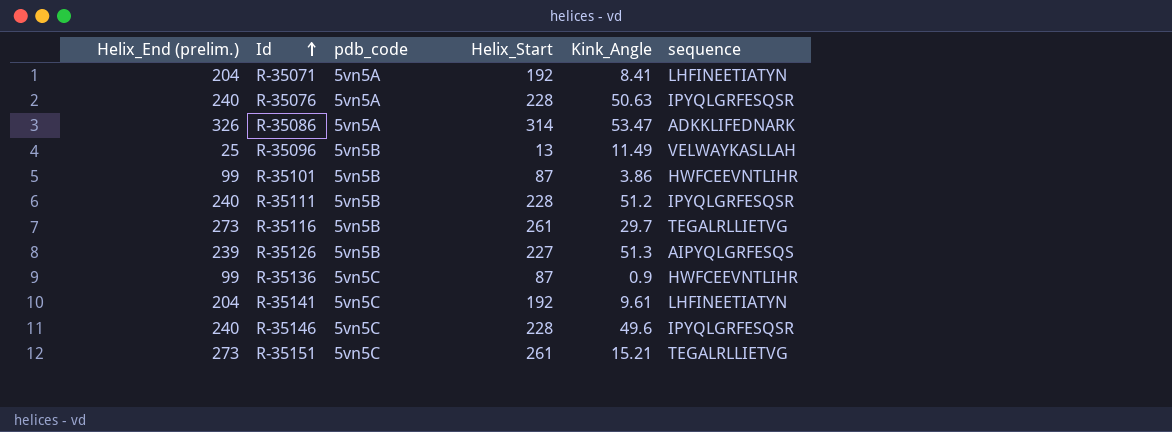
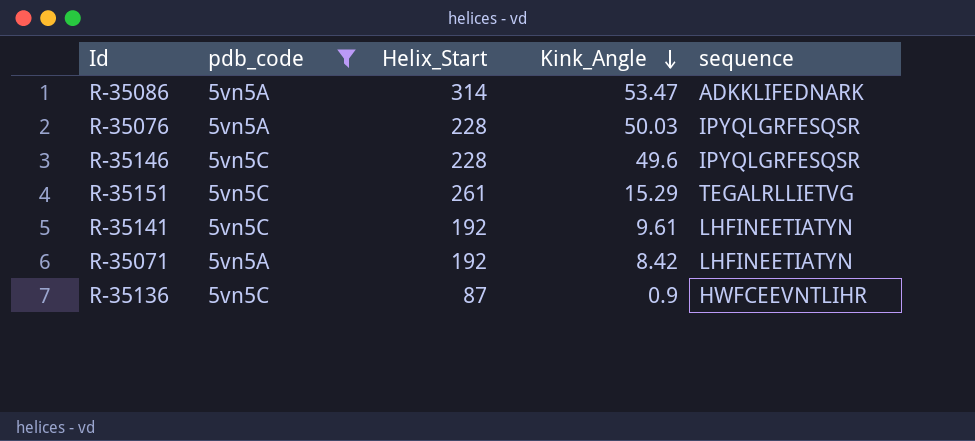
filter: none -> pdb_code != 5vn5B
row order: Id ascending -> Kink_Angle descending
column Helix_End (prelim.) | position: 1 -> none
R-35076 | Kink_Angle: 50.63 -> 50.03
R-35151 | Kink_Angle: 15.21 -> 15.29
R-35071 | Kink_Angle: 8.41 -> 8.42

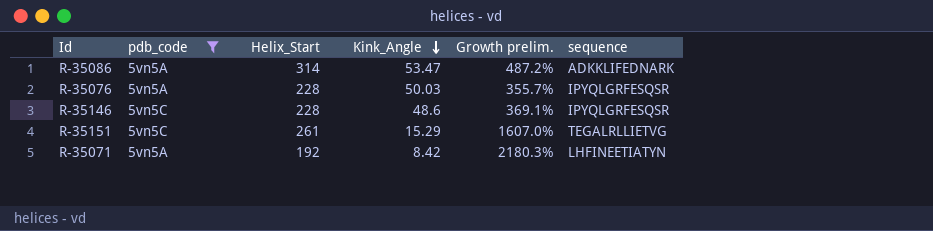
column Growth prelim. | formula: none -> ([Helix_Start] - [Kink_Angle]) / [Kink_Angle]
row R-35141: 5vn5C | 192 | 9.61 | LHFINEETIATYN -> none
row R-35136: 5vn5C | 87 | 0.9 | HWFCEEVNTLIHR -> none
R-35146 | Kink_Angle: 49.6 -> 48.6

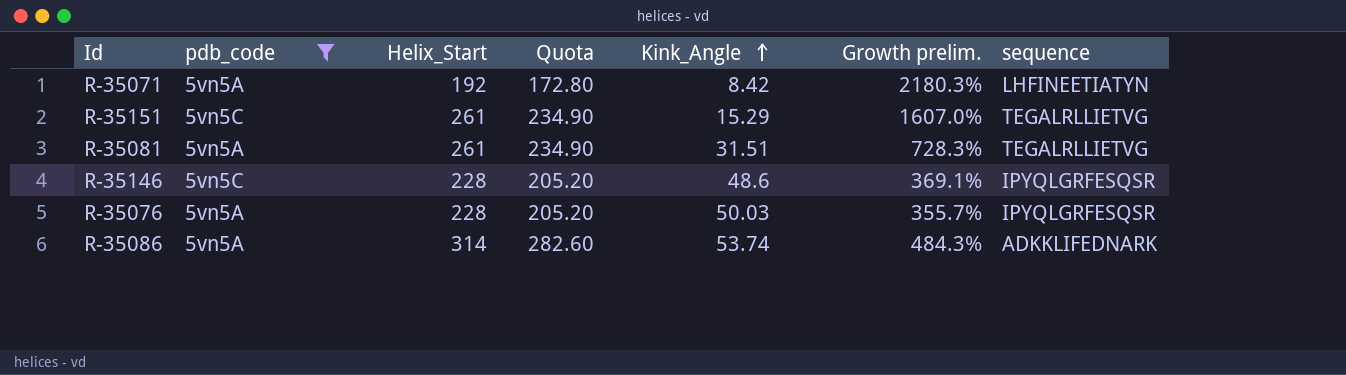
row order: Kink_Angle descending -> Kink_Angle ascending
column Quota | formula: none -> [Helix_Start] * 0.9
row R-35081: none -> 5vn5A | 261 | 234.90 | 31.51 | 728.3% | TEGALRLLIETVG
R-35086 | Kink_Angle: 53.47 -> 53.74
R-35086 | Growth prelim.: 487.2% -> 484.3%

